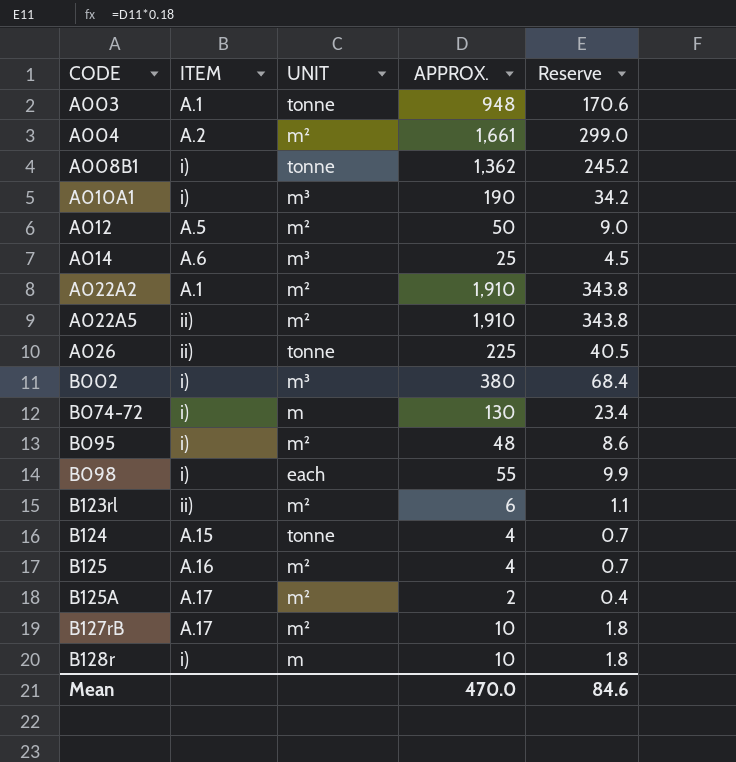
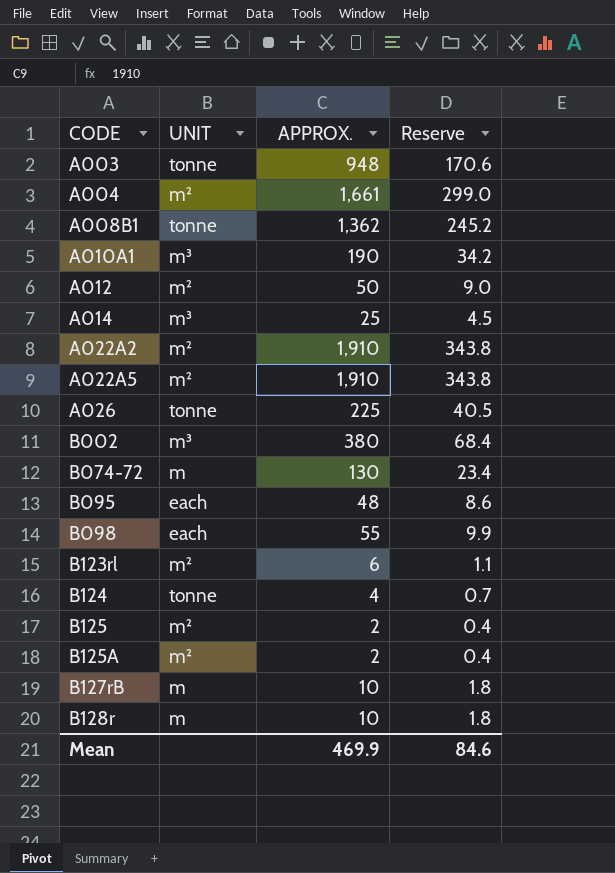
column ITEM | position: 2 -> none
B095 | UNIT: m² -> each
B125 | APPROX.: 4 -> 2
B125 | Reserve: 0.7 -> 0.4
B127rB | UNIT: m² -> m
Mean | APPROX.: 470.0 -> 469.9

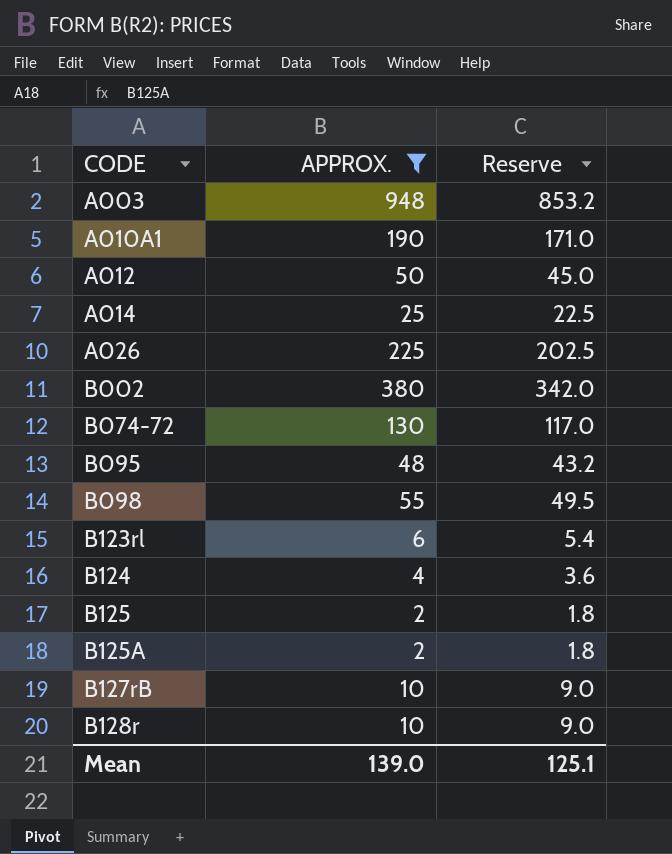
filter: none -> APPROX. <= 948
column UNIT | position: 2 -> none
column Reserve | formula: [APPROX.] * 0.18 -> [APPROX.] * 0.9
Mean | APPROX.: 469.9 -> 139.0
Mean | Reserve: 84.6 -> 125.1

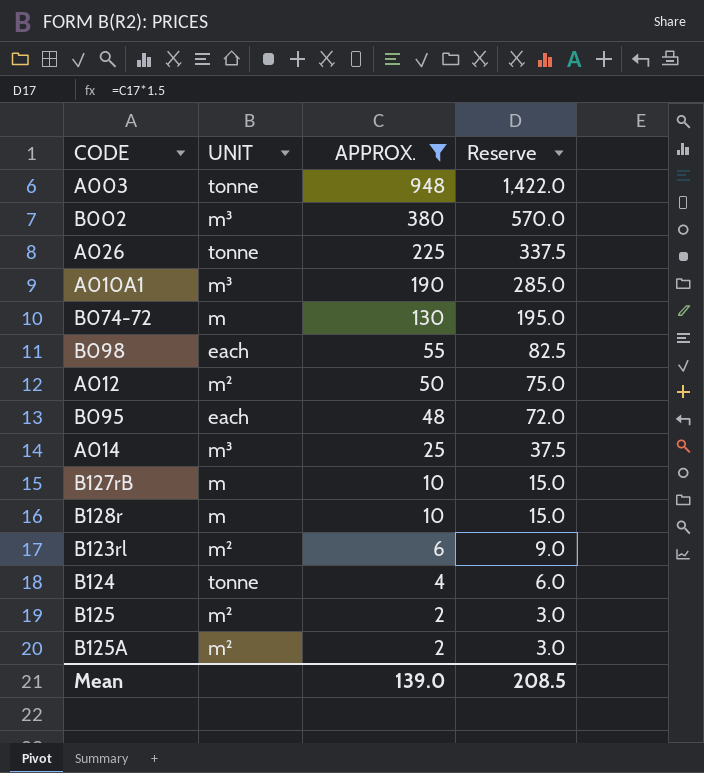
row order: CODE ascending -> APPROX. descending
column UNIT | position: none -> 2
column Reserve | formula: [APPROX.] * 0.9 -> [APPROX.] * 1.5
Mean | Reserve: 125.1 -> 208.5

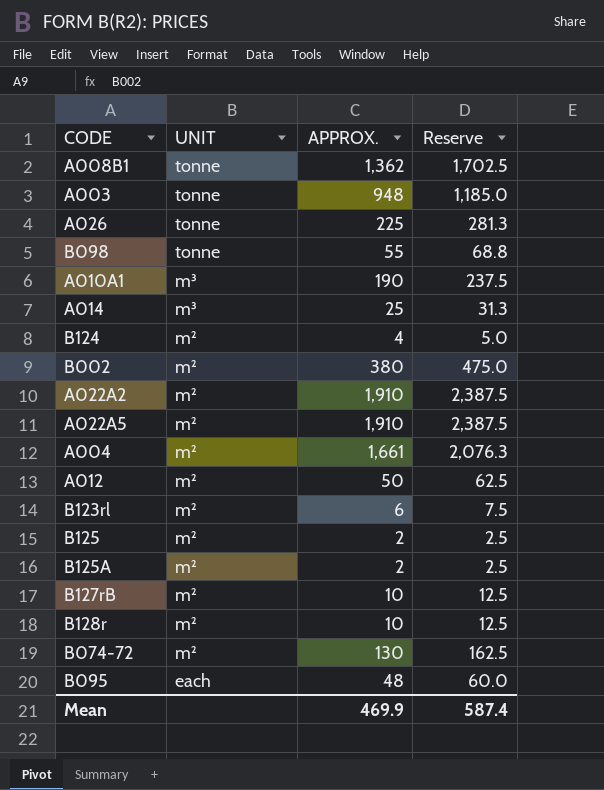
filter: APPROX. <= 948 -> none
row order: APPROX. descending -> UNIT descending
column Reserve | formula: [APPROX.] * 1.5 -> [APPROX.] * 1.25
B098 | UNIT: each -> tonne
B124 | UNIT: tonne -> m²
B002 | UNIT: m³ -> m²
B127rB | UNIT: m -> m²
B128r | UNIT: m -> m²
B074-72 | UNIT: m -> m²
Mean | APPROX.: 139.0 -> 469.9
Mean | Reserve: 208.5 -> 587.4

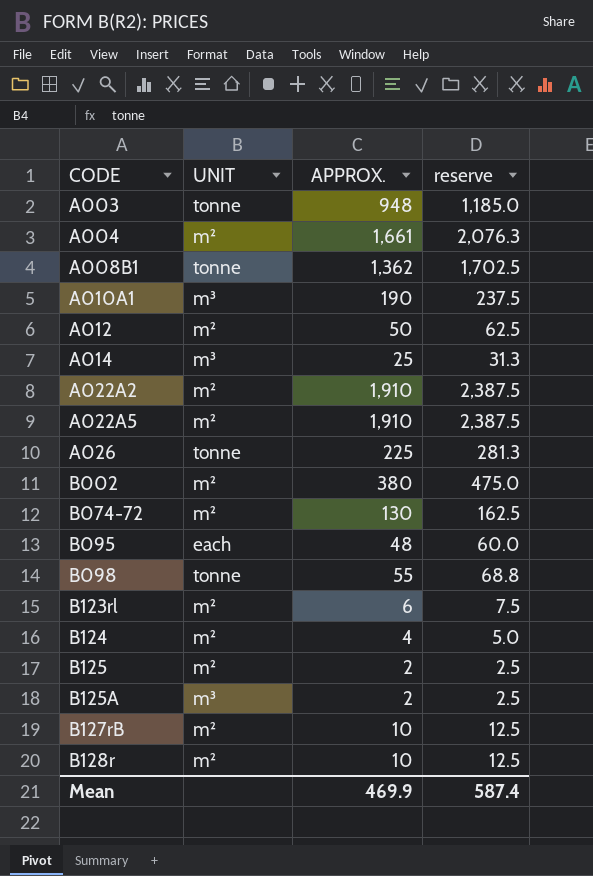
row order: UNIT descending -> CODE ascending
column name: Reserve -> reserve
B125A | UNIT: m² -> m³

